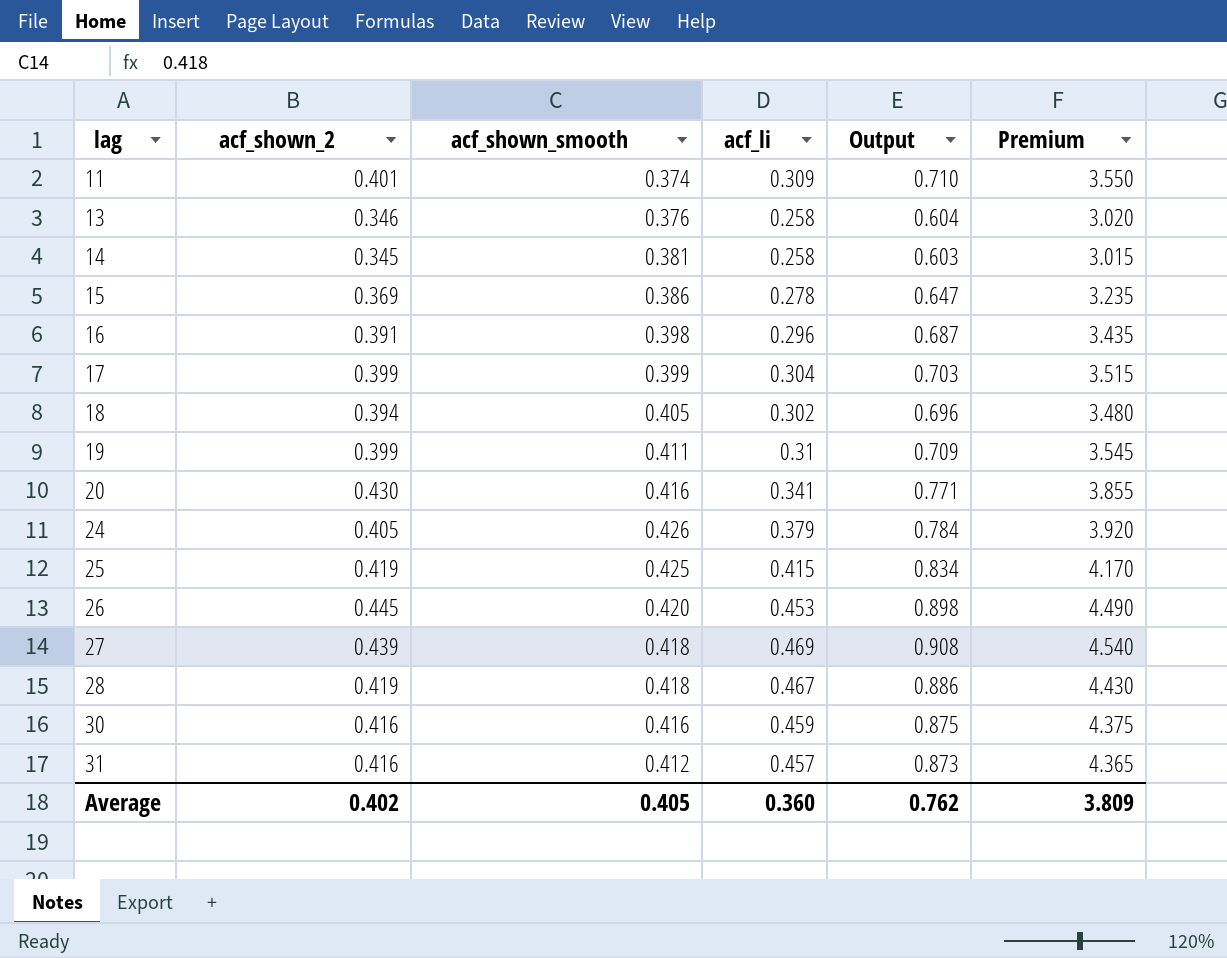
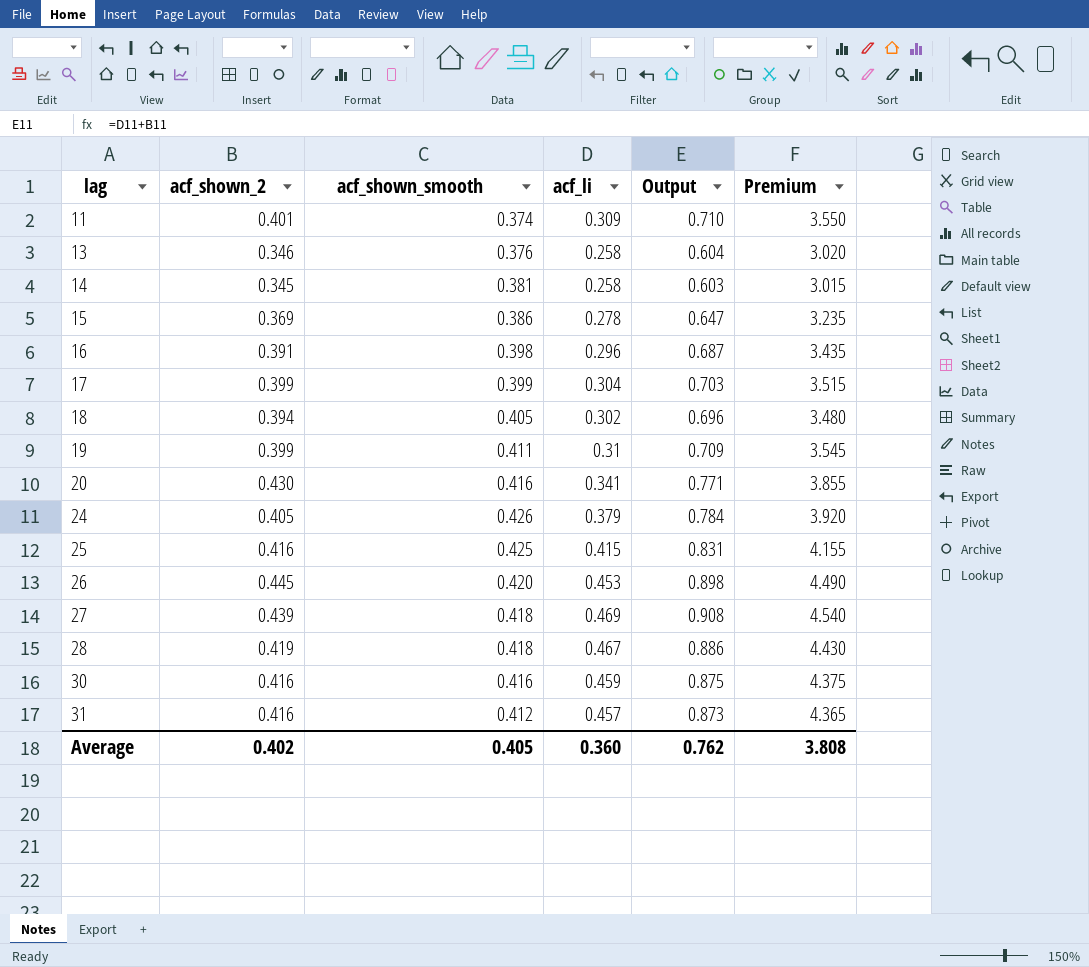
25 | acf_shown_2: 0.419 -> 0.416
25 | Output: 0.834 -> 0.831
25 | Premium: 4.170 -> 4.155
Average | Premium: 3.809 -> 3.808

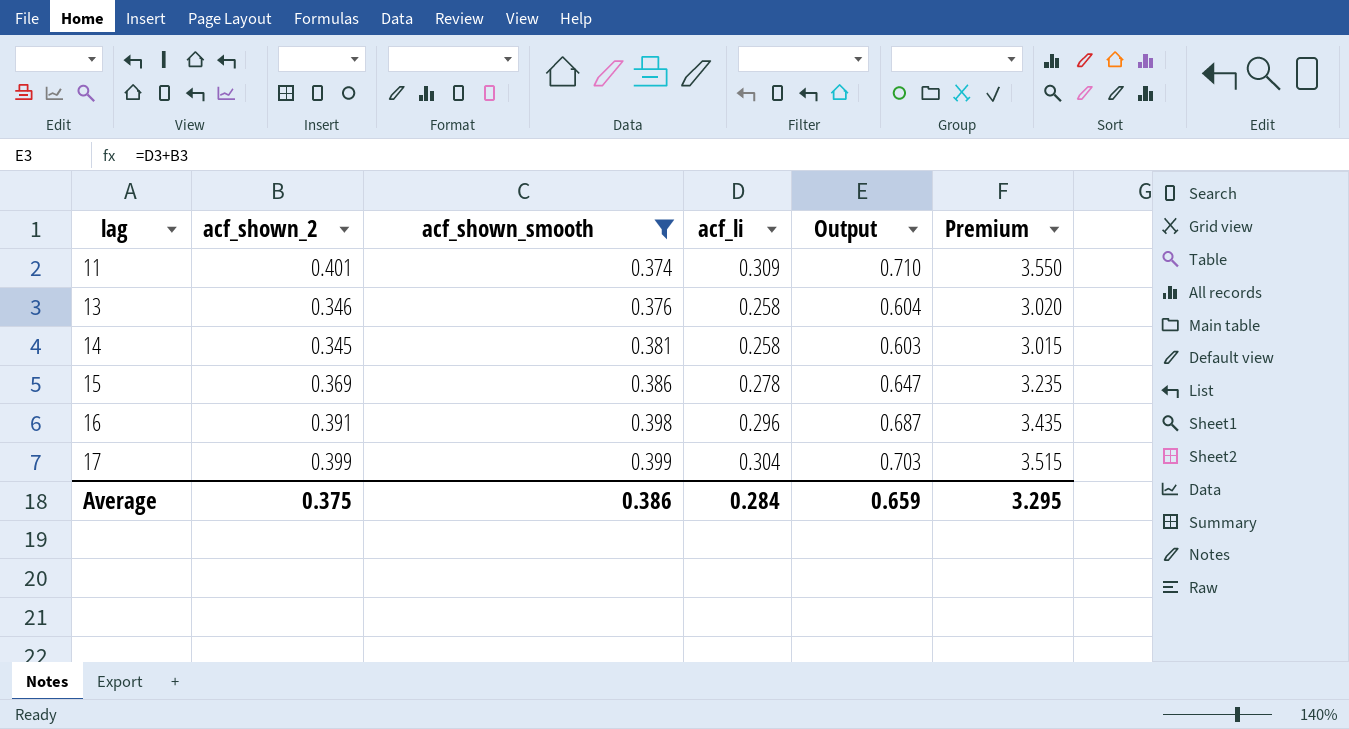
filter: none -> acf_shown_smooth <= 0.399
Average | acf_shown_2: 0.402 -> 0.375
Average | acf_shown_smooth: 0.405 -> 0.386
Average | acf_li: 0.360 -> 0.284
Average | Output: 0.762 -> 0.659
Average | Premium: 3.808 -> 3.295

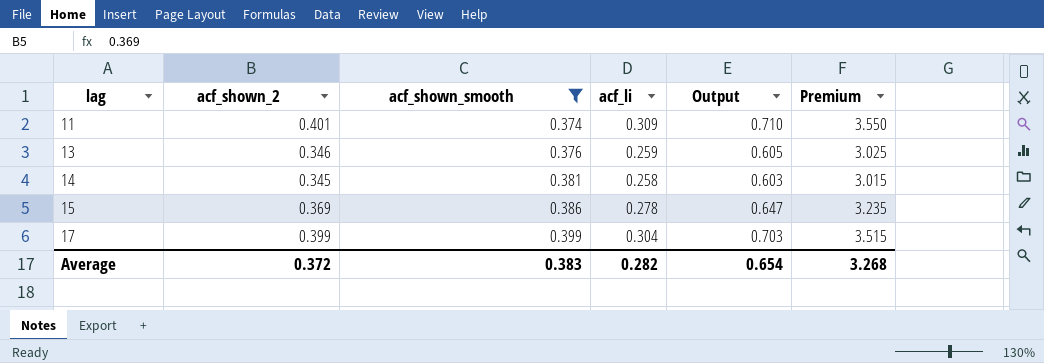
row 16: 0.391 | 0.398 | 0.296 | 0.687 | 3.435 -> none
13 | acf_li: 0.258 -> 0.259
13 | Output: 0.604 -> 0.605
13 | Premium: 3.020 -> 3.025
Average | acf_shown_2: 0.375 -> 0.372
Average | acf_shown_smooth: 0.386 -> 0.383
Average | acf_li: 0.284 -> 0.282
Average | Output: 0.659 -> 0.654
Average | Premium: 3.295 -> 3.268

